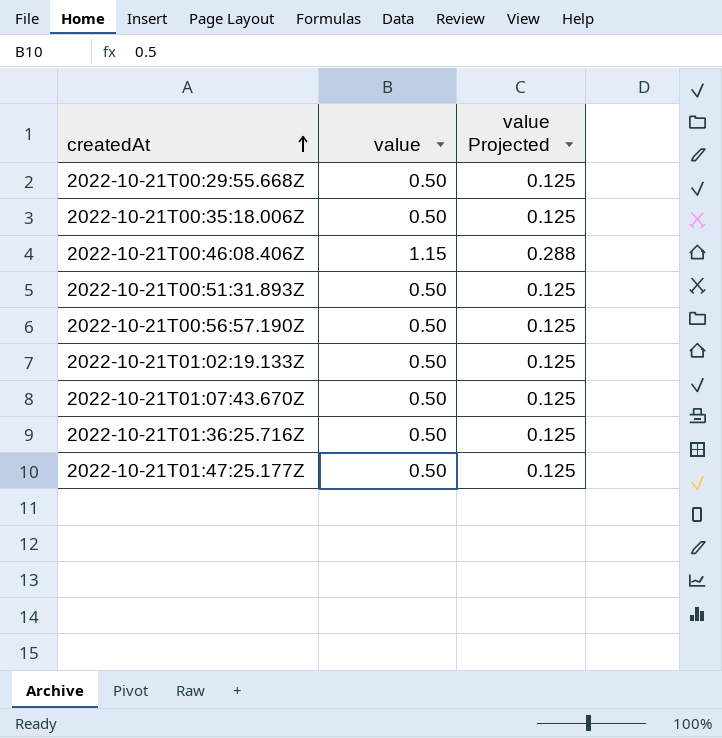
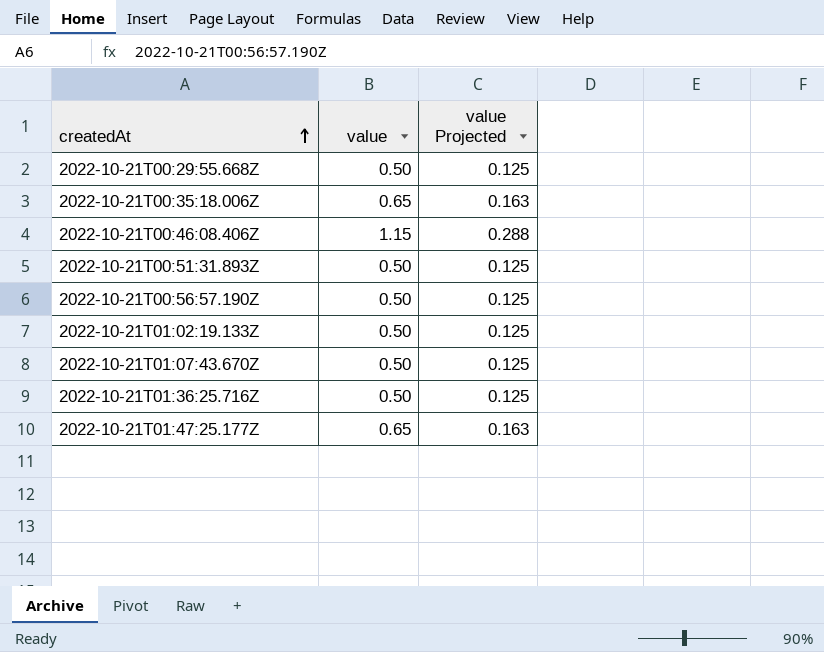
2022-10-21T00:35:18.006Z | value: 0.50 -> 0.65
2022-10-21T00:35:18.006Z | value Projected: 0.125 -> 0.163
2022-10-21T01:47:25.177Z | value: 0.50 -> 0.65
2022-10-21T01:47:25.177Z | value Projected: 0.125 -> 0.163

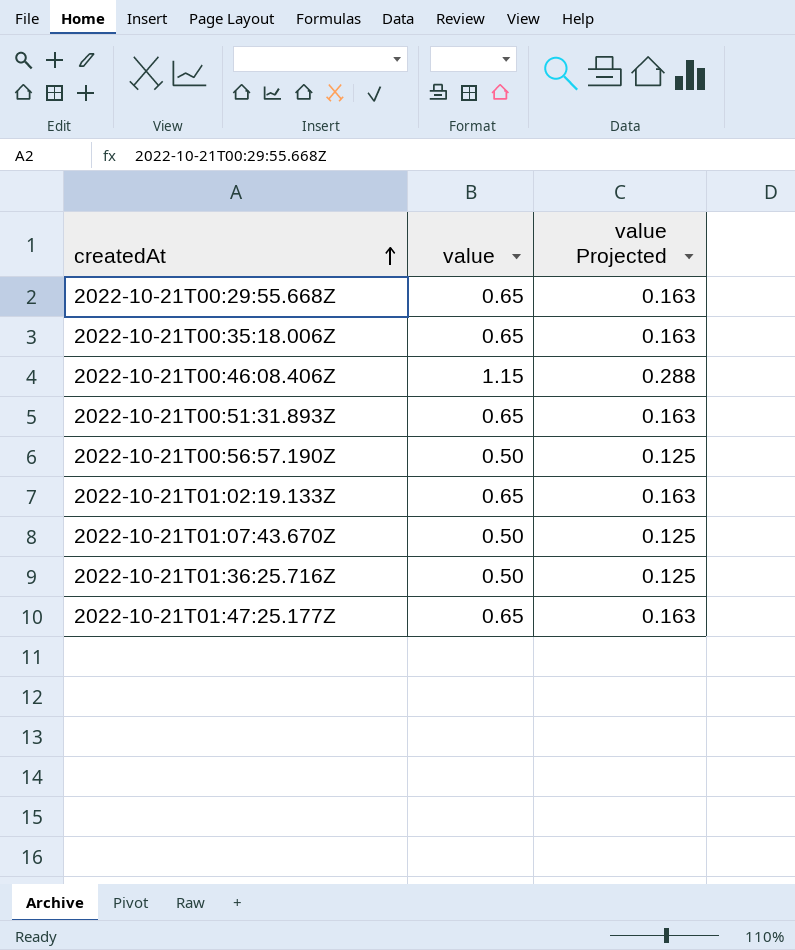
2022-10-21T00:29:55.668Z | value: 0.50 -> 0.65
2022-10-21T00:29:55.668Z | value Projected: 0.125 -> 0.163
2022-10-21T00:51:31.893Z | value: 0.50 -> 0.65
2022-10-21T00:51:31.893Z | value Projected: 0.125 -> 0.163
2022-10-21T01:02:19.133Z | value: 0.50 -> 0.65
2022-10-21T01:02:19.133Z | value Projected: 0.125 -> 0.163

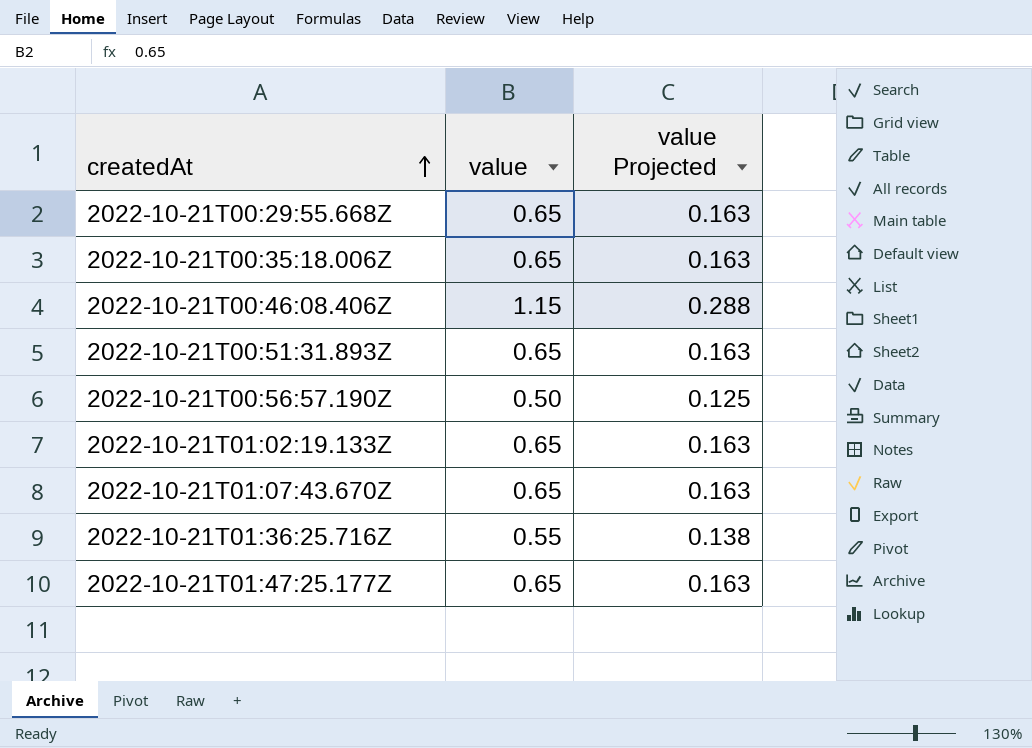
2022-10-21T01:07:43.670Z | value: 0.50 -> 0.65
2022-10-21T01:07:43.670Z | value Projected: 0.125 -> 0.163
2022-10-21T01:36:25.716Z | value: 0.50 -> 0.55
2022-10-21T01:36:25.716Z | value Projected: 0.125 -> 0.138

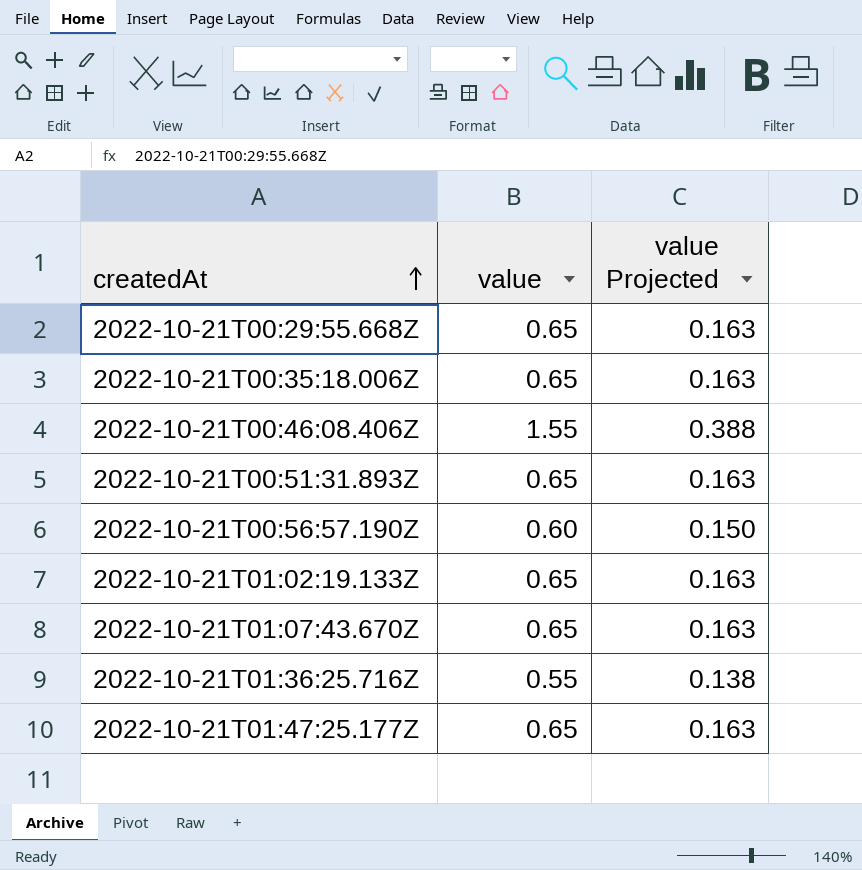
2022-10-21T00:46:08.406Z | value: 1.15 -> 1.55
2022-10-21T00:46:08.406Z | value Projected: 0.288 -> 0.388
2022-10-21T00:56:57.190Z | value: 0.50 -> 0.60
2022-10-21T00:56:57.190Z | value Projected: 0.125 -> 0.150

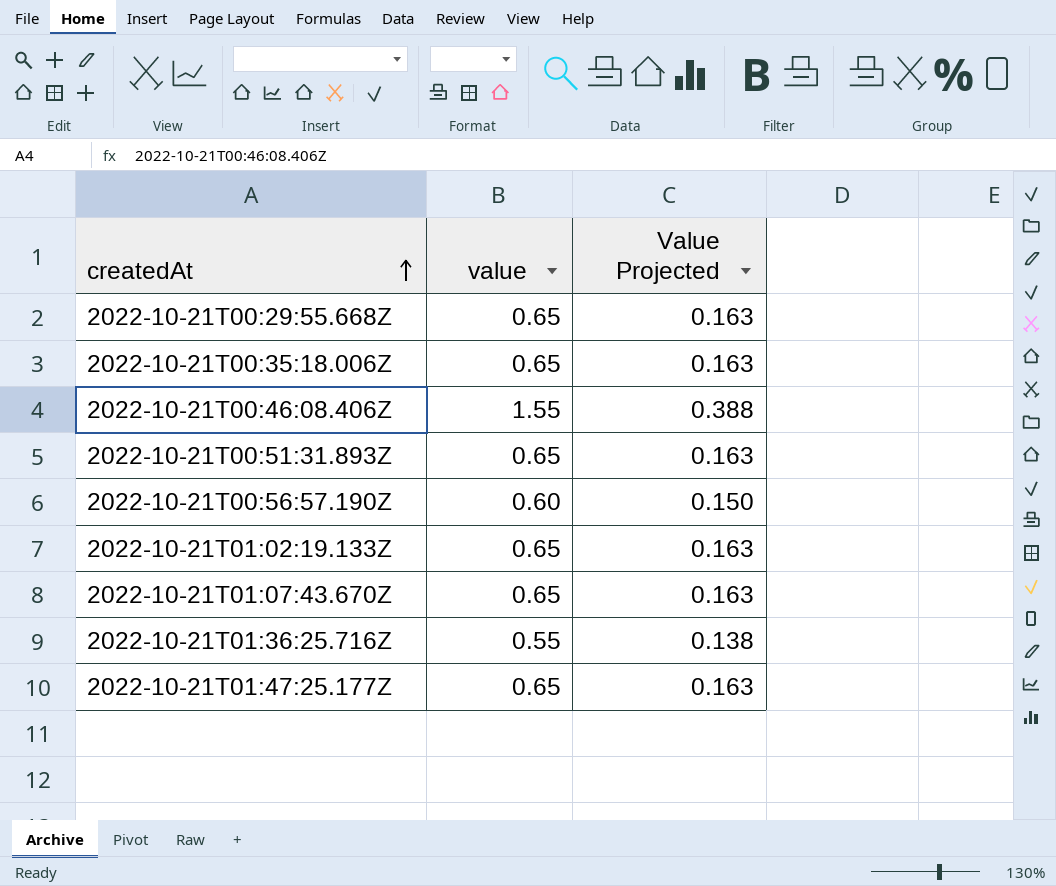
column name: value Projected -> Value Projected

